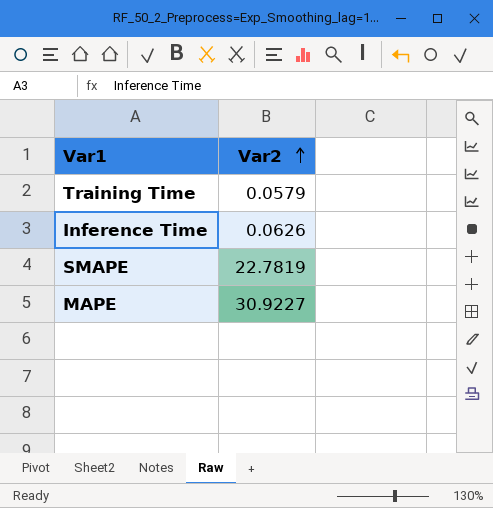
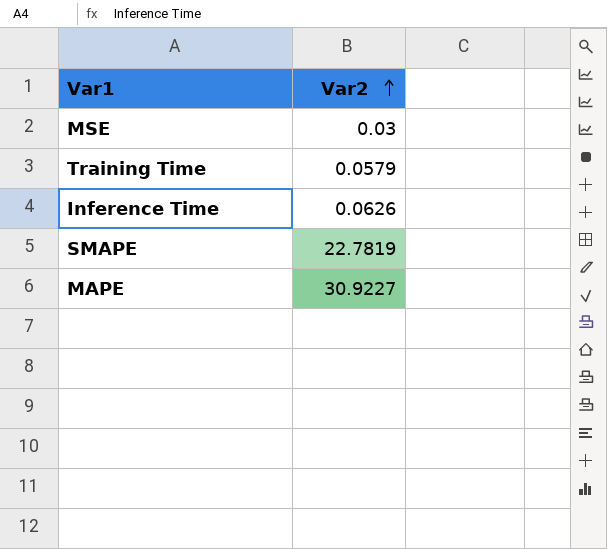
row MSE: none -> 0.03

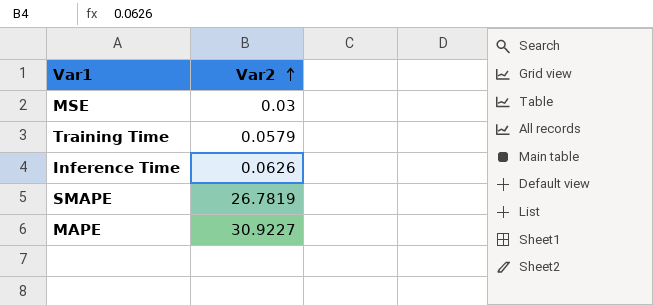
SMAPE | Var2: 22.7819 -> 26.7819

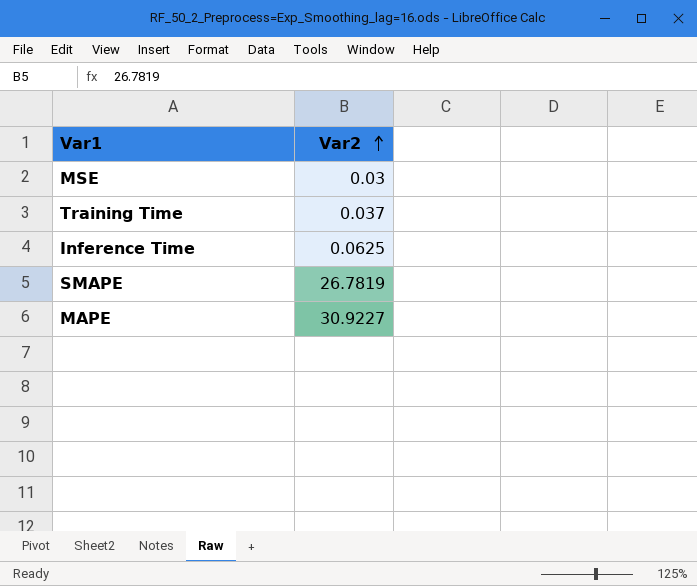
Training Time | Var2: 0.0579 -> 0.037
Inference Time | Var2: 0.0626 -> 0.0625

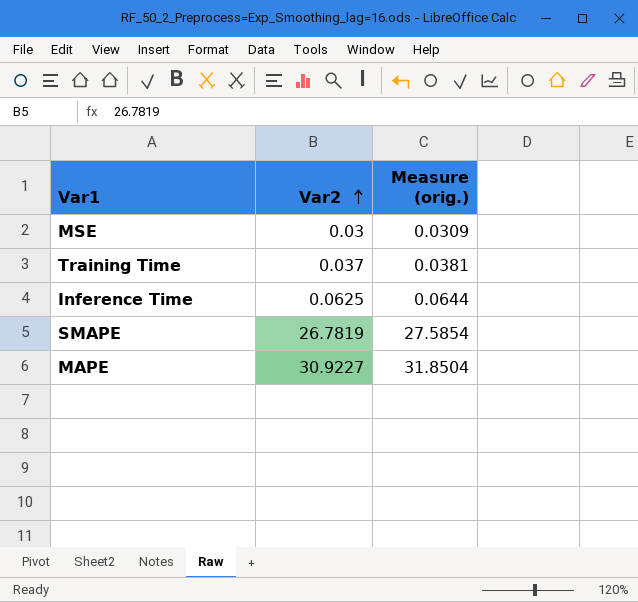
column Measure (orig.) | formula: none -> [Var2] * 1.03

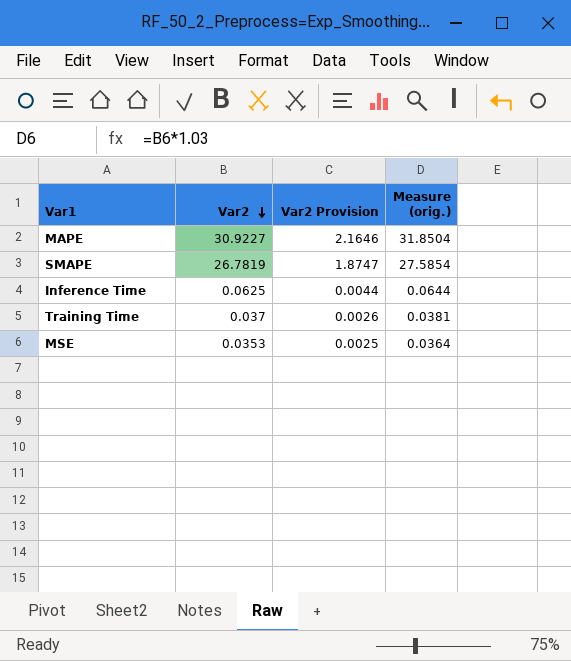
row order: Var2 ascending -> Var2 descending
column Var2 Provision | formula: none -> [Var2] * 0.07
MSE | Var2: 0.03 -> 0.0353
MSE | Measure (orig.): 0.0309 -> 0.0364

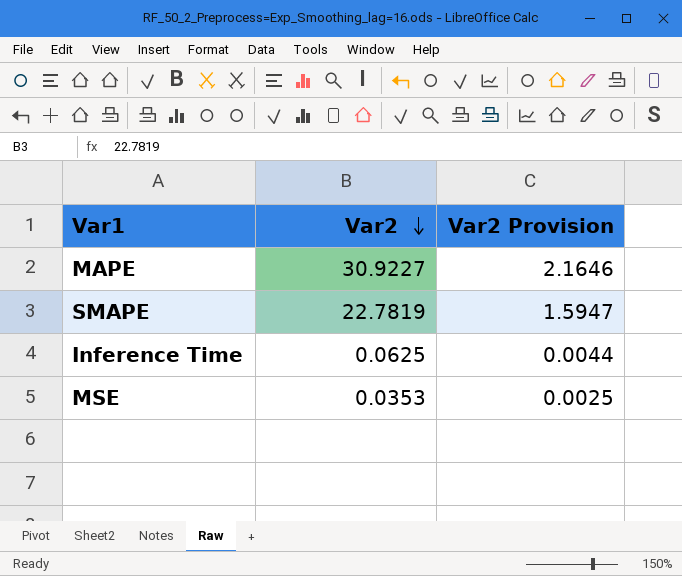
column Measure (orig.) | formula: [Var2] * 1.03 -> none
row Training Time: 0.037 | 0.0026 | 0.0381 -> none
SMAPE | Var2: 26.7819 -> 22.7819
SMAPE | Var2 Provision: 1.8747 -> 1.5947

